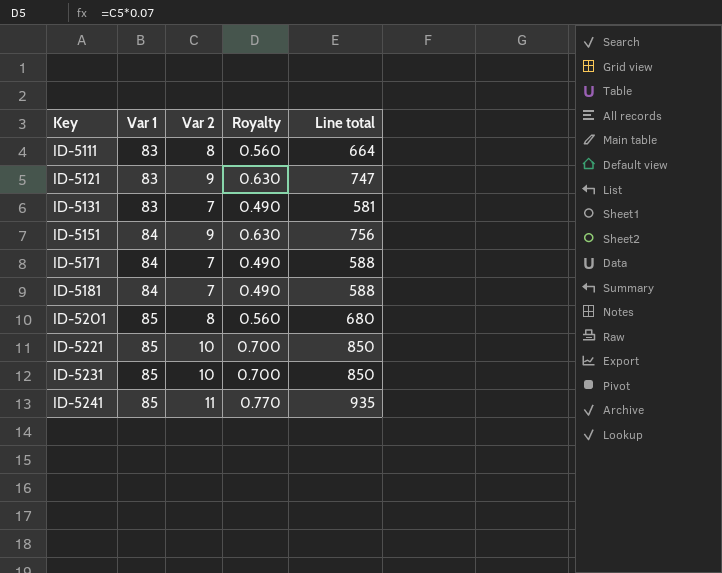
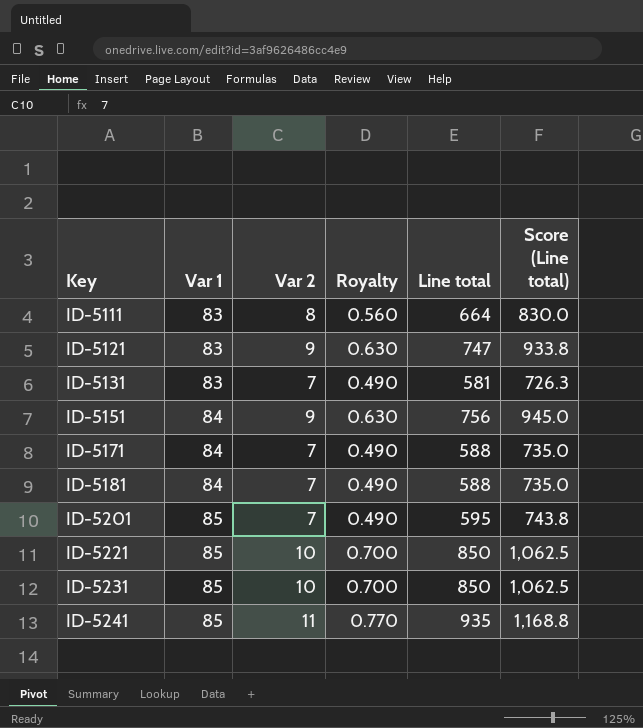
column Score (Line total) | formula: none -> [Line total] * 1.25
ID-5201 | Var 2: 8 -> 7
ID-5201 | Royalty: 0.560 -> 0.490
ID-5201 | Line total: 680 -> 595

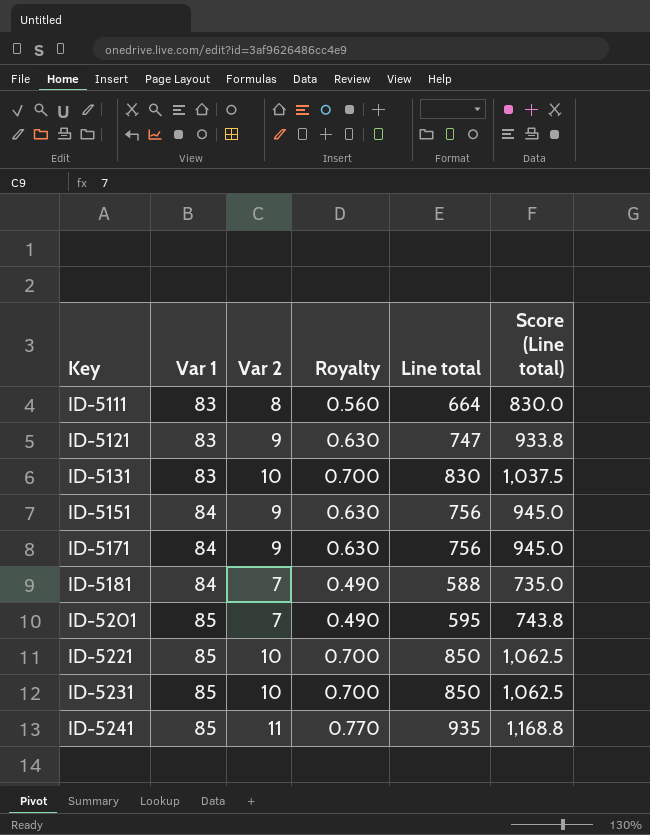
ID-5131 | Var 2: 7 -> 10
ID-5131 | Royalty: 0.490 -> 0.700
ID-5131 | Line total: 581 -> 830
ID-5131 | Score (Line total): 726.3 -> 1,037.5
ID-5171 | Var 2: 7 -> 9
ID-5171 | Royalty: 0.490 -> 0.630
ID-5171 | Line total: 588 -> 756
ID-5171 | Score (Line total): 735.0 -> 945.0

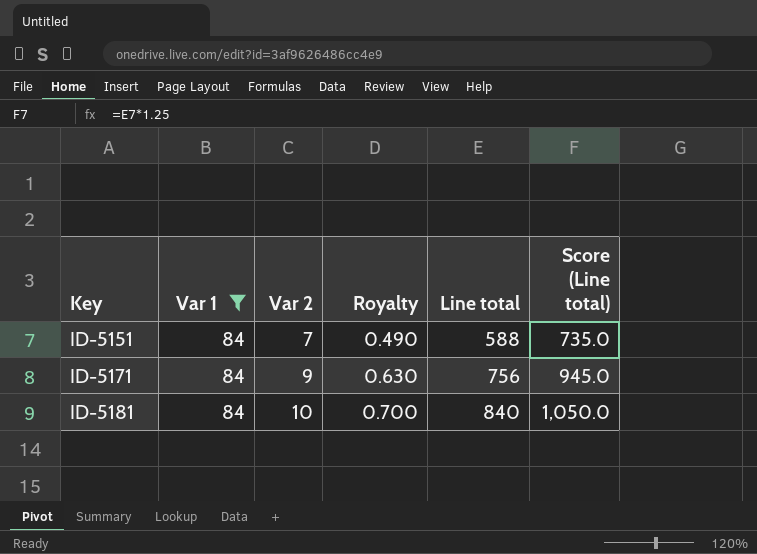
filter: none -> Var 1 = 84
ID-5151 | Var 2: 9 -> 7
ID-5151 | Royalty: 0.630 -> 0.490
ID-5151 | Line total: 756 -> 588
ID-5151 | Score (Line total): 945.0 -> 735.0
ID-5181 | Var 2: 7 -> 10
ID-5181 | Royalty: 0.490 -> 0.700
ID-5181 | Line total: 588 -> 840
ID-5181 | Score (Line total): 735.0 -> 1,050.0

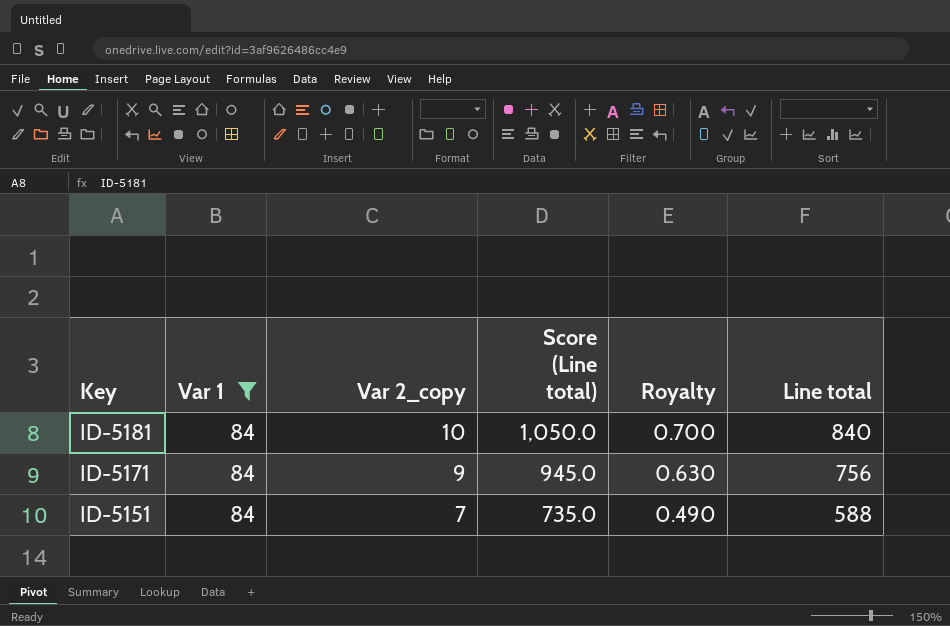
row order: Key ascending -> Key descending
column name: Var 2 -> Var 2_copy
column Score (Line total) | position: 6 -> 4

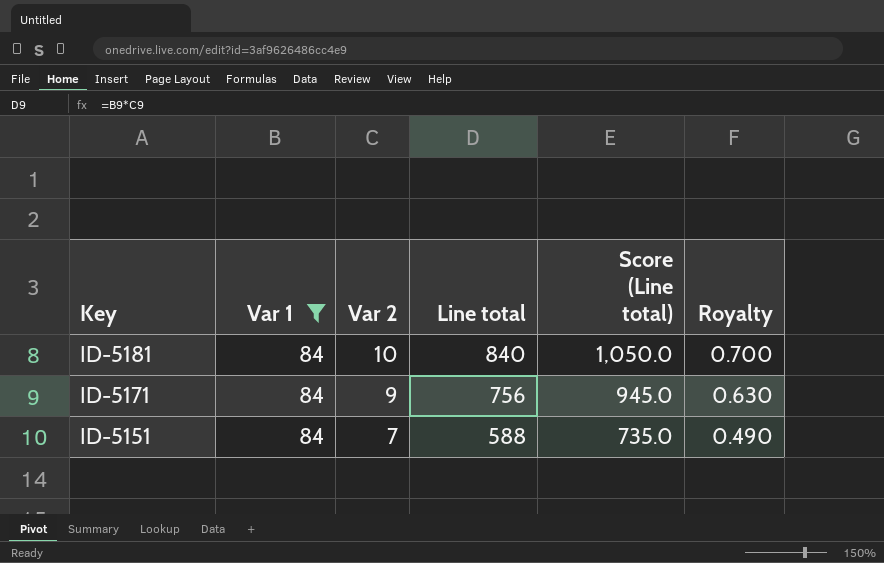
column name: Var 2_copy -> Var 2
column Line total | position: 6 -> 4

